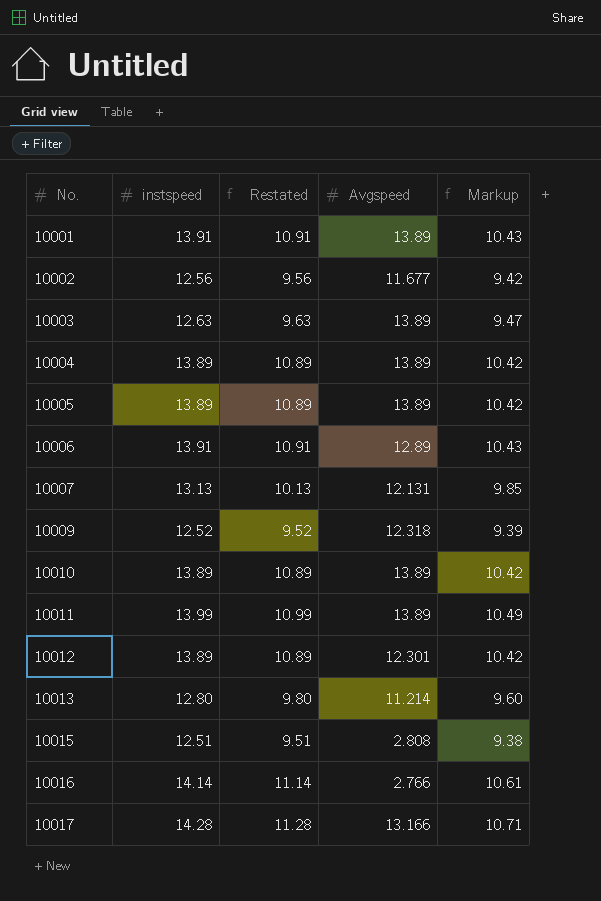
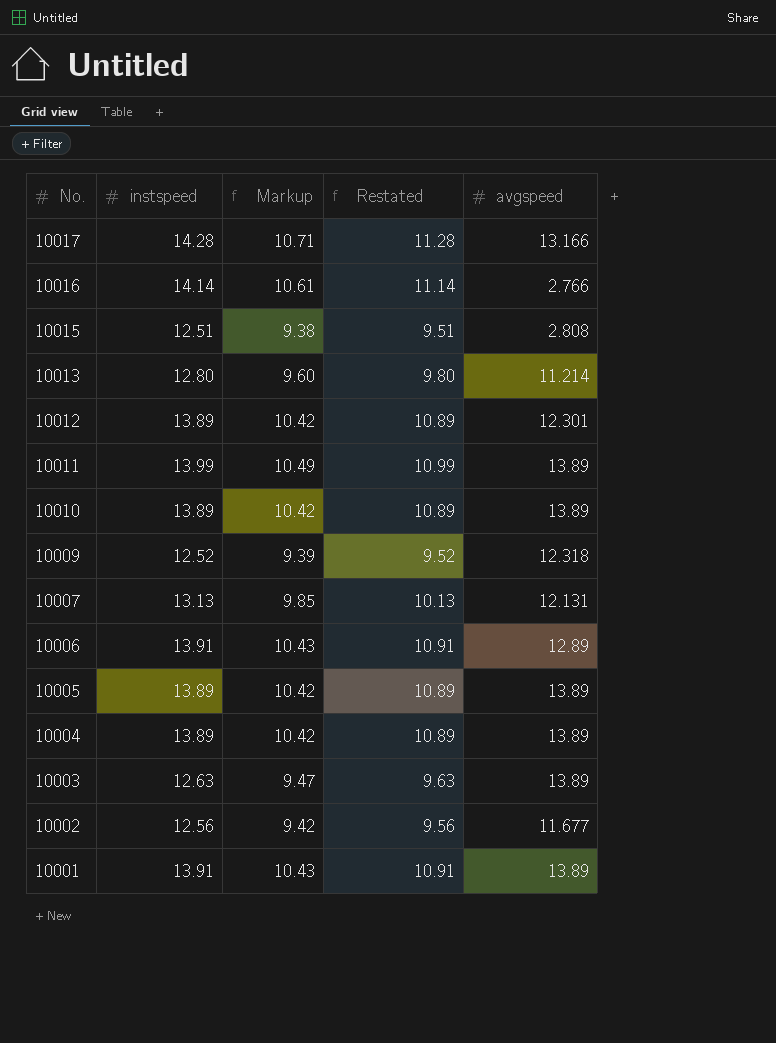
row order: No. ascending -> No. descending
column Markup | position: 5 -> 3
column name: Avgspeed -> avgspeed

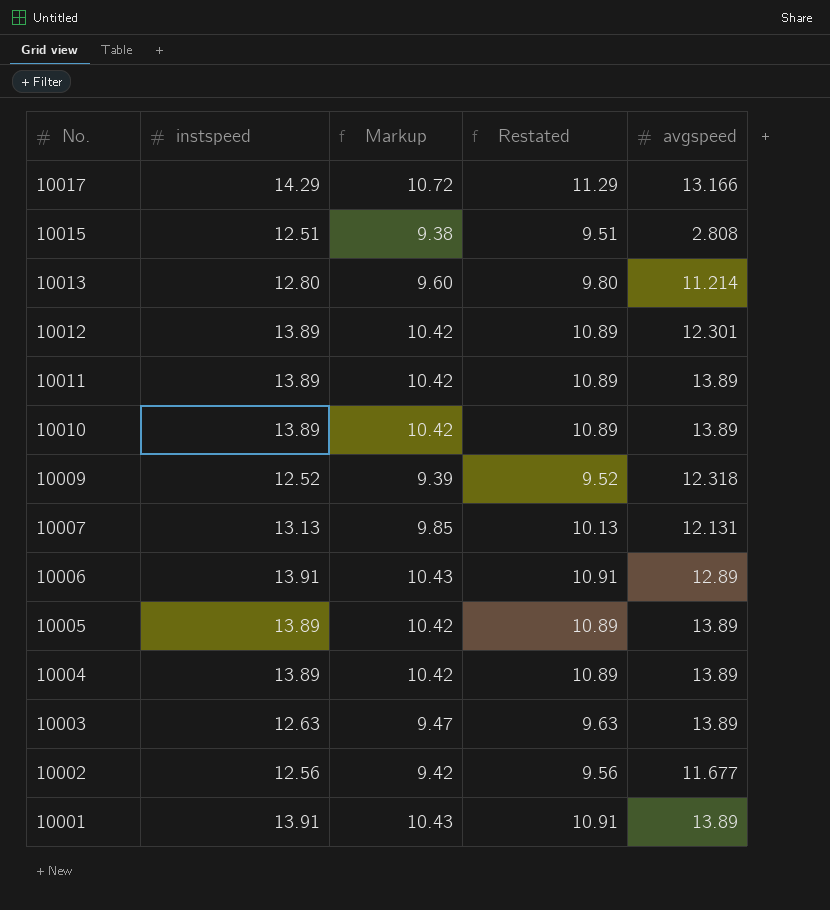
row 10016: 14.14 | 10.61 | 11.14 | 2.766 -> none
10017 | instspeed: 14.28 -> 14.29
10017 | Markup: 10.71 -> 10.72
10017 | Restated: 11.28 -> 11.29
10011 | instspeed: 13.99 -> 13.89
10011 | Markup: 10.49 -> 10.42
10011 | Restated: 10.99 -> 10.89

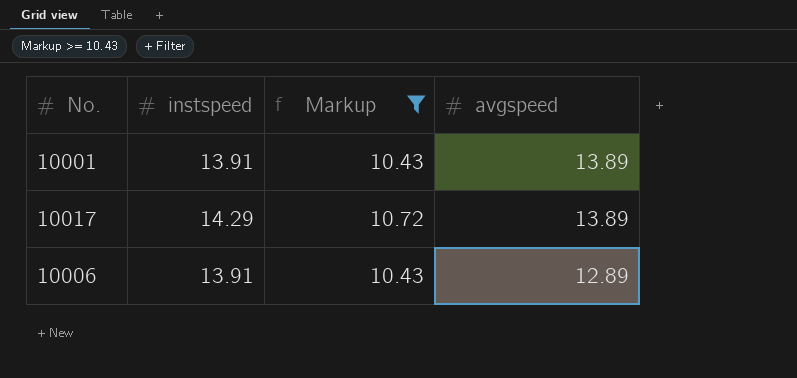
filter: none -> Markup >= 10.43
row order: No. descending -> avgspeed descending
column Restated | formula: [instspeed] - 3 -> none
10017 | avgspeed: 13.166 -> 13.89

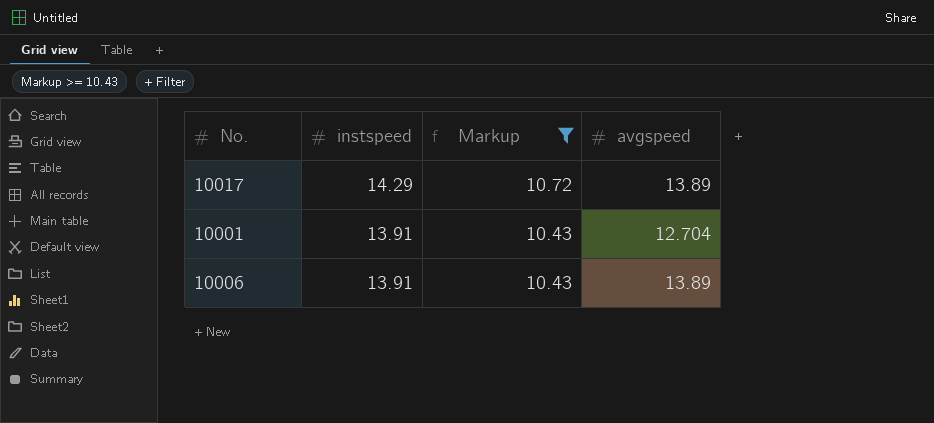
row order: avgspeed descending -> instspeed descending
10001 | avgspeed: 13.89 -> 12.704
10006 | avgspeed: 12.89 -> 13.89

